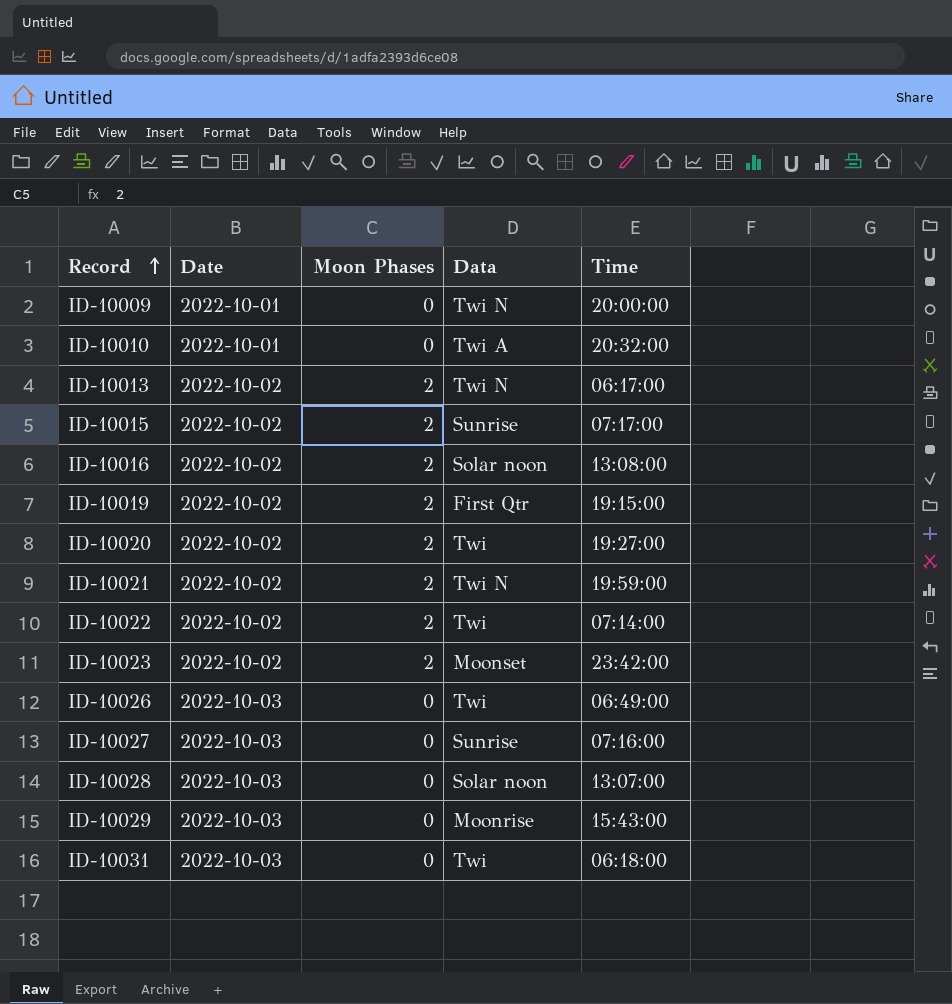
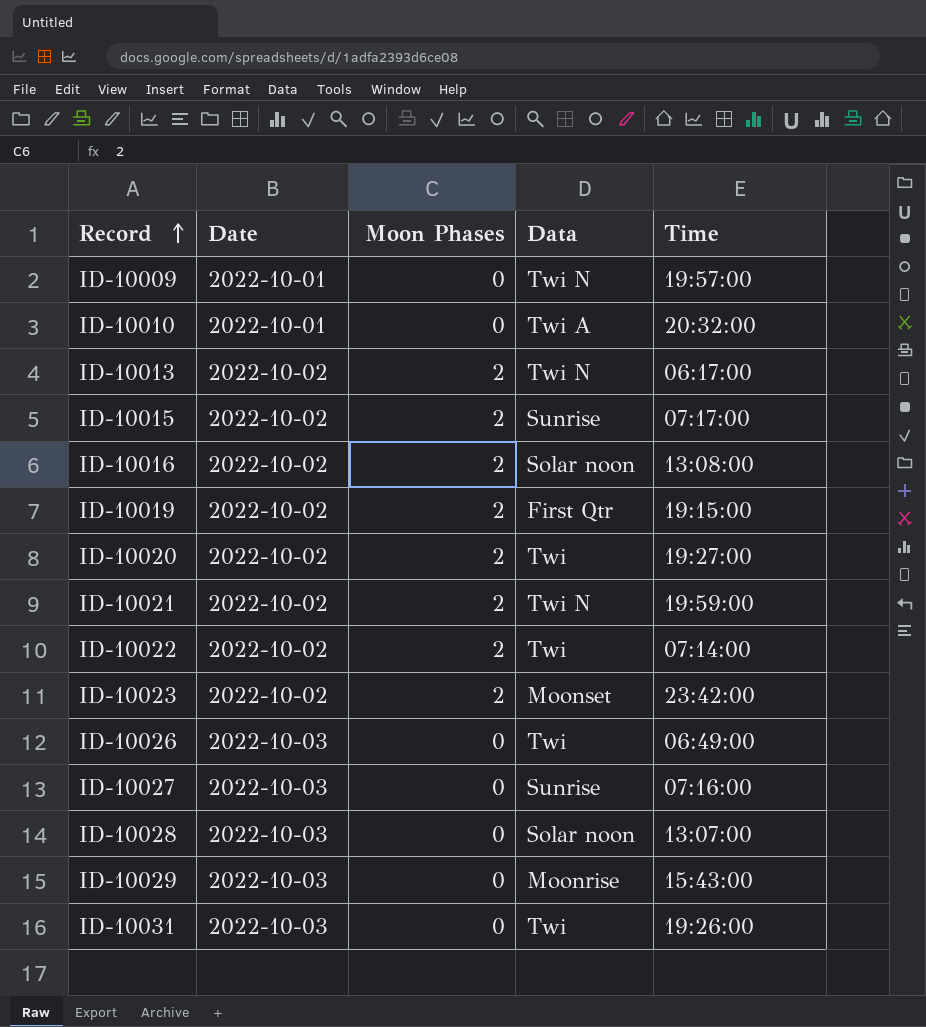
ID-10009 | Time: 20:00:00 -> 19:57:00
ID-10031 | Time: 06:18:00 -> 19:26:00

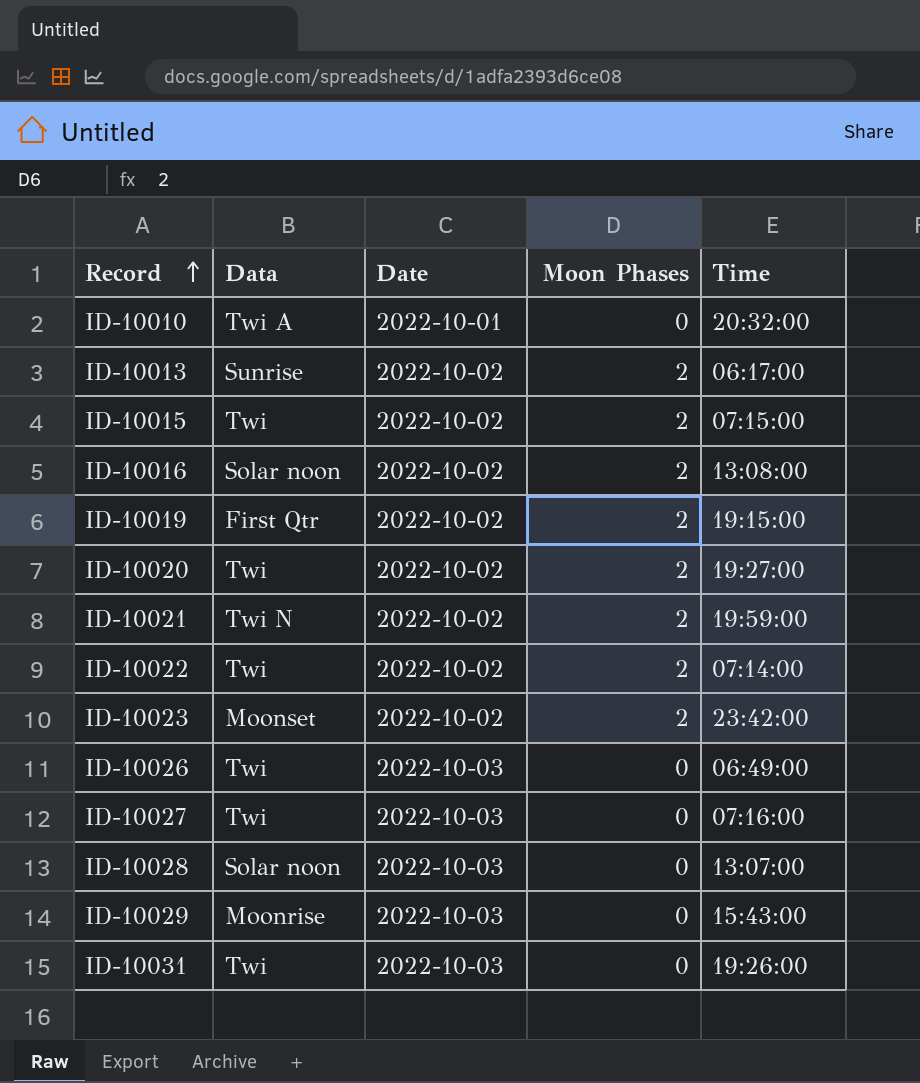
column Data | position: 4 -> 2
row ID-10009: 2022-10-01 | 0 | Twi N | 19:57:00 -> none
ID-10013 | Data: Twi N -> Sunrise
ID-10015 | Data: Sunrise -> Twi
ID-10015 | Time: 07:17:00 -> 07:15:00
ID-10027 | Data: Sunrise -> Twi

